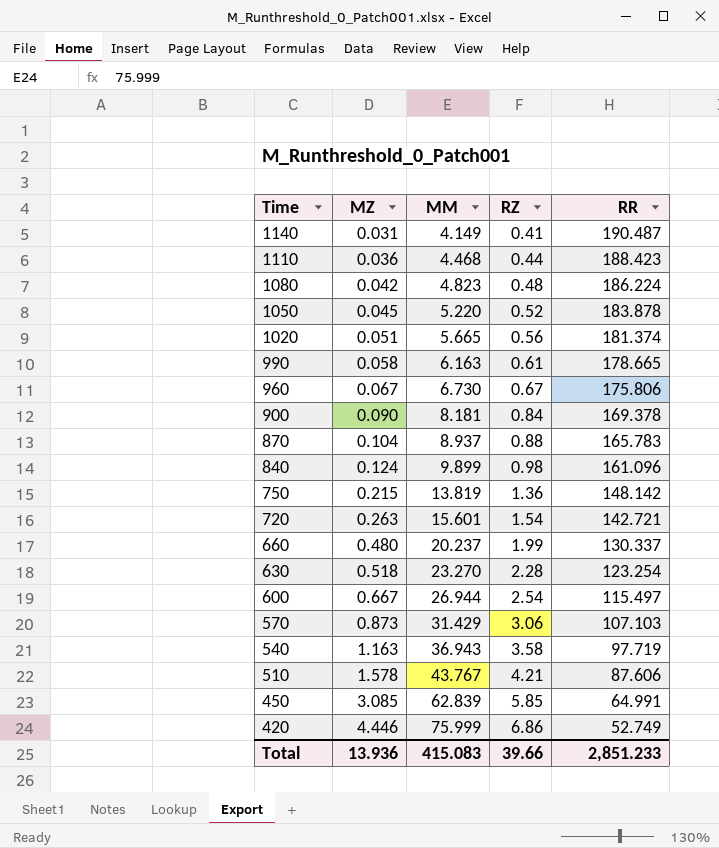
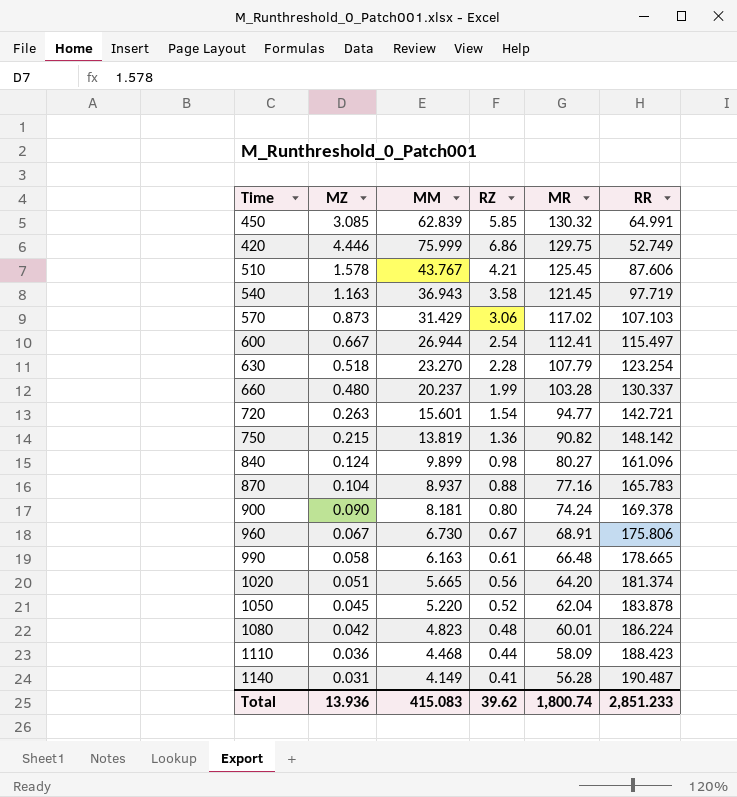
row order: Time descending -> MR descending
column MR | position: none -> 5
900 | RZ: 0.84 -> 0.80
Total | RZ: 39.66 -> 39.62

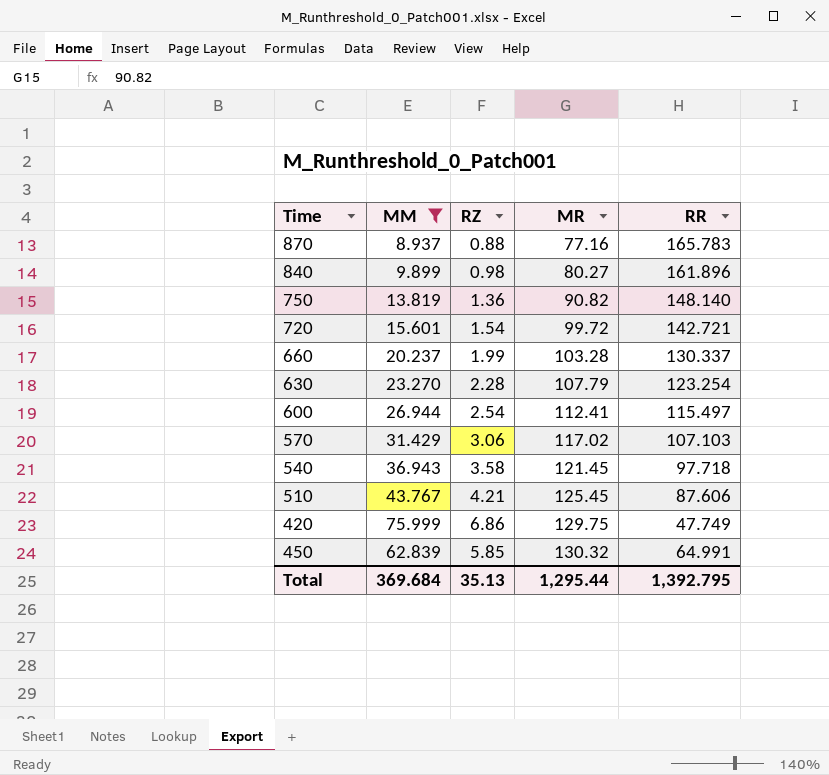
filter: none -> MM >= 8.937
row order: MR descending -> MR ascending
column MZ | position: 2 -> none
840 | RR: 161.096 -> 161.896
750 | RR: 148.142 -> 148.140
720 | MR: 94.77 -> 99.72
540 | RR: 97.719 -> 97.718
420 | RR: 52.749 -> 47.749
Total | MM: 415.083 -> 369.684
Total | RZ: 39.62 -> 35.13
Total | MR: 1,800.74 -> 1,295.44
Total | RR: 2,851.233 -> 1,392.795

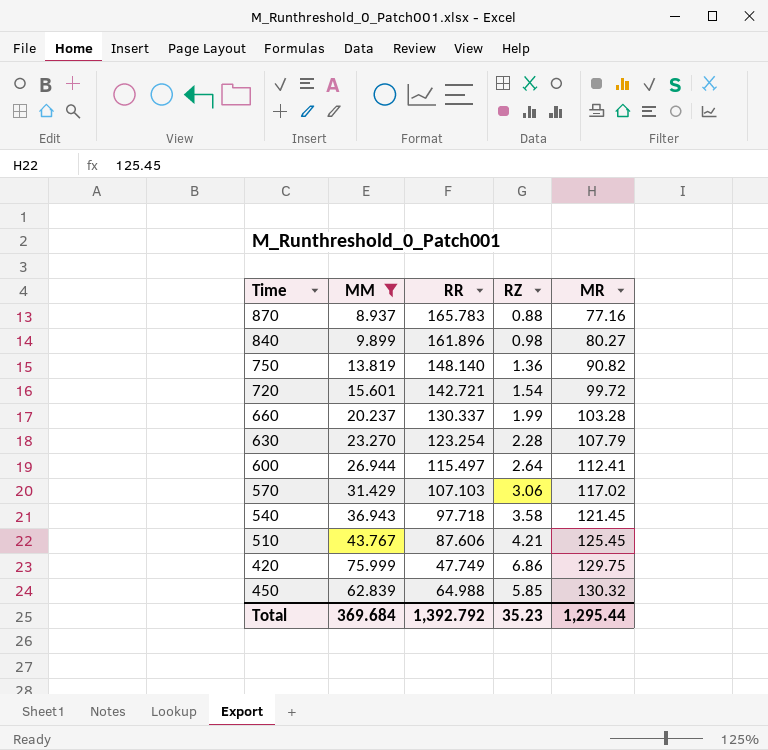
column RR | position: 5 -> 3
600 | RZ: 2.54 -> 2.64
450 | RR: 64.991 -> 64.988
Total | RR: 1,392.795 -> 1,392.792
Total | RZ: 35.13 -> 35.23

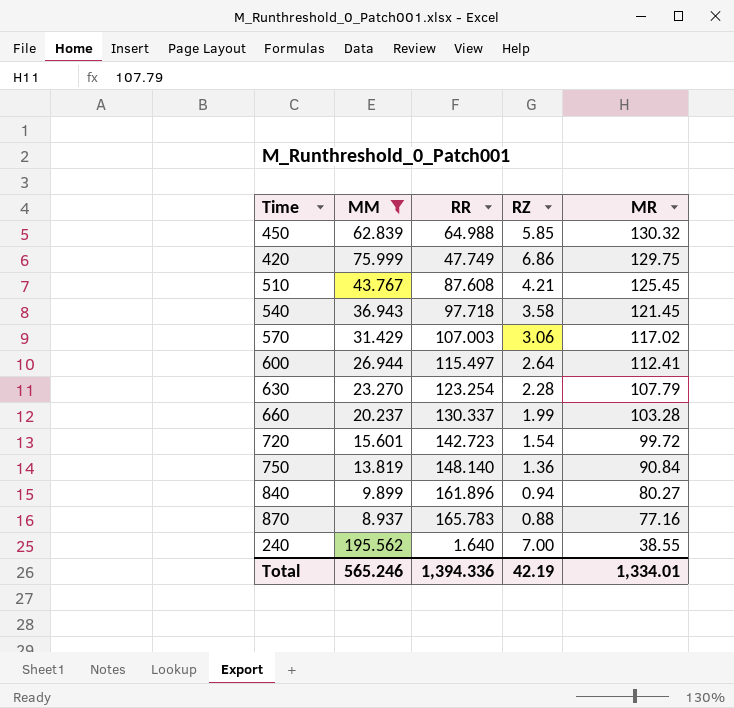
row order: MR ascending -> MR descending
510 | RR: 87.606 -> 87.608
570 | RR: 107.103 -> 107.003
720 | RR: 142.721 -> 142.723
750 | MR: 90.82 -> 90.84
840 | RZ: 0.98 -> 0.94
row 240: none -> 195.562 | 1.640 | 7.00 | 38.55
Total | MM: 369.684 -> 565.246
Total | RR: 1,392.792 -> 1,394.336
Total | RZ: 35.23 -> 42.19
Total | MR: 1,295.44 -> 1,334.01

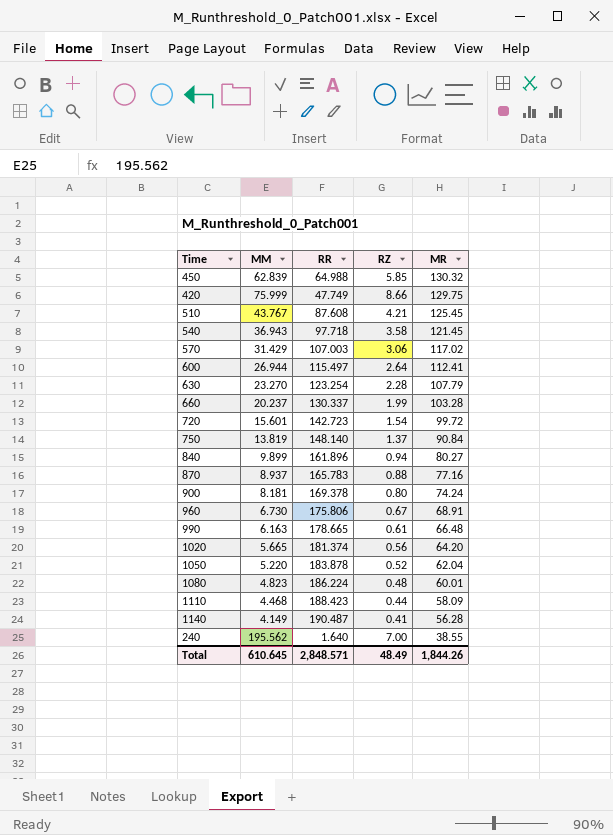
filter: MM >= 8.937 -> none
420 | RZ: 6.86 -> 8.66
750 | RZ: 1.36 -> 1.37
Total | MM: 565.246 -> 610.645
Total | RR: 1,394.336 -> 2,848.571
Total | RZ: 42.19 -> 48.49
Total | MR: 1,334.01 -> 1,844.26

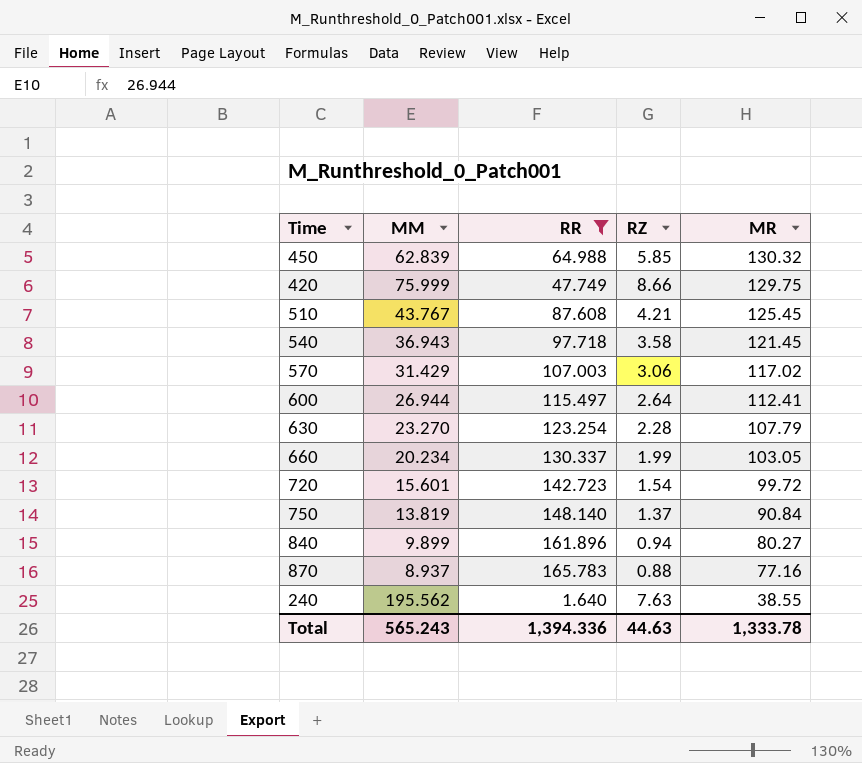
filter: none -> RR <= 165.783
660 | MM: 20.237 -> 20.234
660 | MR: 103.28 -> 103.05
240 | RZ: 7.00 -> 7.63
Total | MM: 610.645 -> 565.243
Total | RR: 2,848.571 -> 1,394.336
Total | RZ: 48.49 -> 44.63
Total | MR: 1,844.26 -> 1,333.78

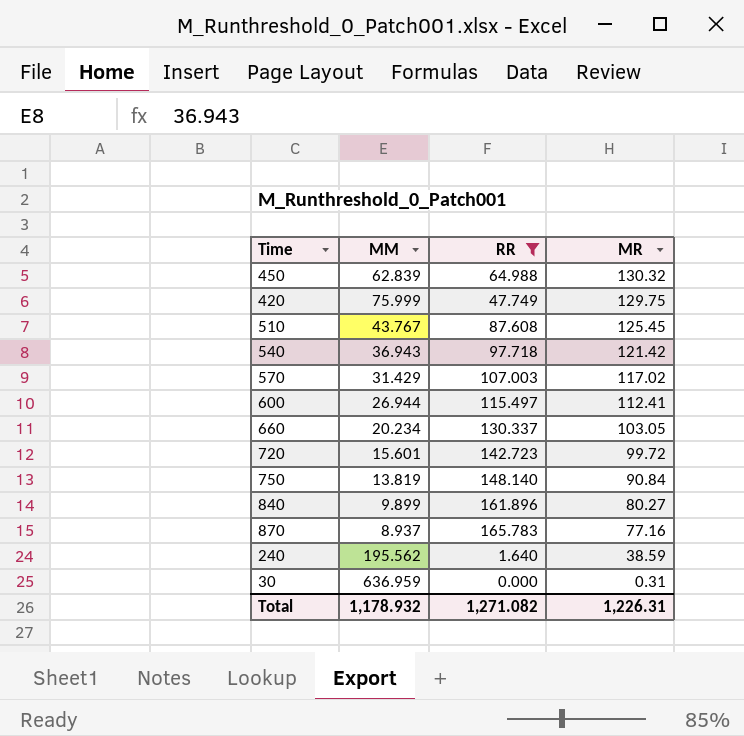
column RZ | position: 4 -> none
row 630: 23.270 | 123.254 | 2.28 | 107.79 -> none
540 | MR: 121.45 -> 121.42
240 | MR: 38.55 -> 38.59
row 30: none -> 636.959 | 0.000 | 0.31
Total | MM: 565.243 -> 1,178.932
Total | RR: 1,394.336 -> 1,271.082
Total | MR: 1,333.78 -> 1,226.31

